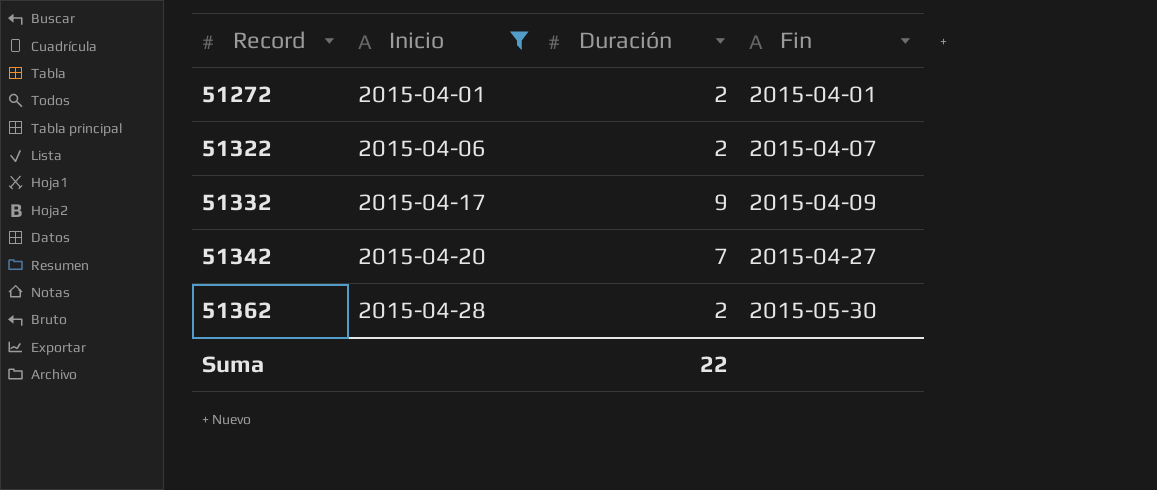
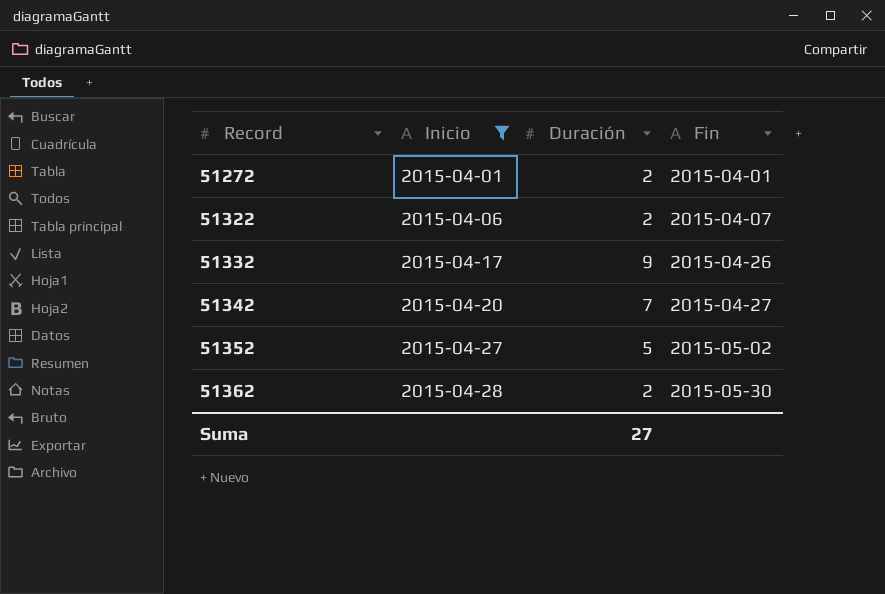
51332 | Fin: 2015-04-09 -> 2015-04-26
row 51352: none -> 2015-04-27 | 5 | 2015-05-02
Suma | Duración: 22 -> 27

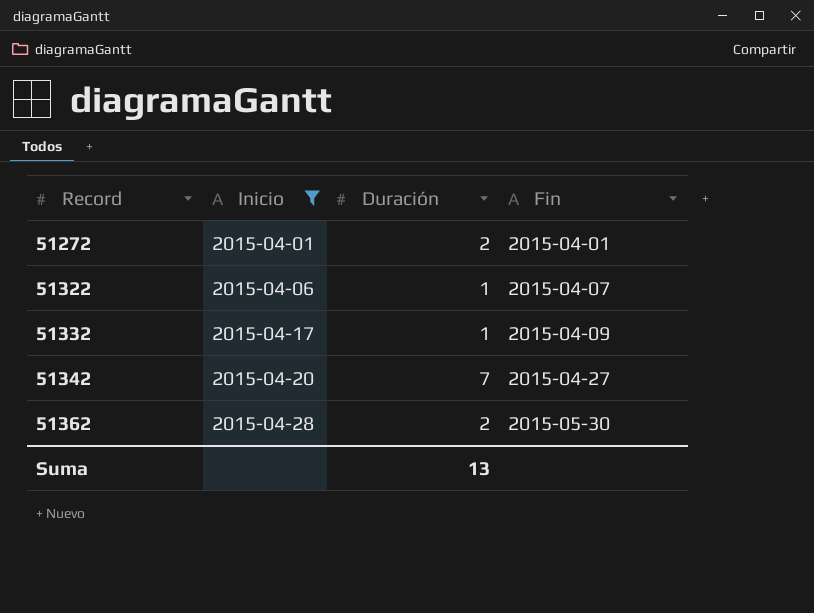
row 51352: 2015-04-27 | 5 | 2015-05-02 -> none
51322 | Duración: 2 -> 1
51332 | Duración: 9 -> 1
51332 | Fin: 2015-04-26 -> 2015-04-09
Suma | Duración: 27 -> 13

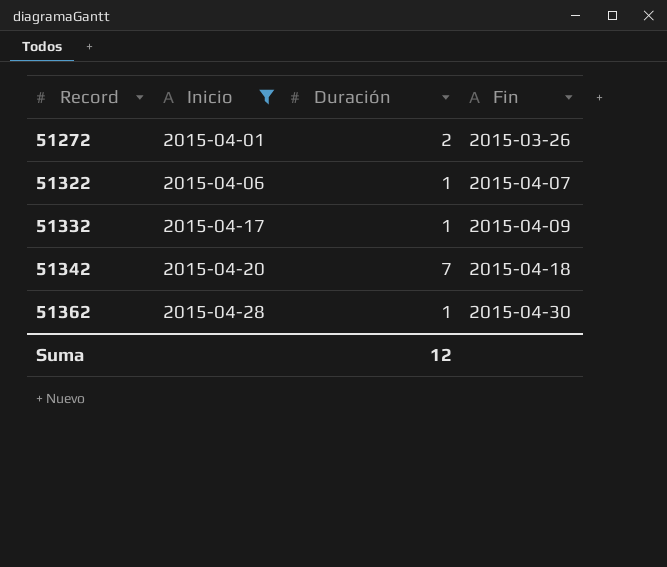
51272 | Fin: 2015-04-01 -> 2015-03-26
51342 | Fin: 2015-04-27 -> 2015-04-18
51362 | Duración: 2 -> 1
51362 | Fin: 2015-05-30 -> 2015-04-30
Suma | Duración: 13 -> 12

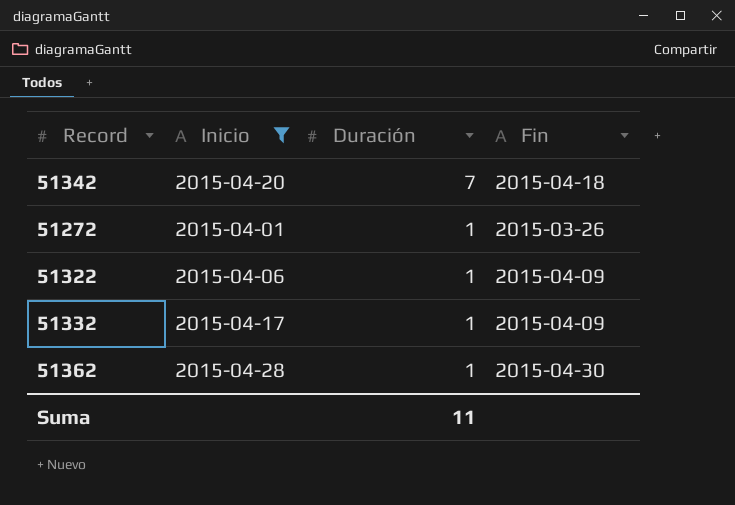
row order: Record ascending -> Duración descending
51272 | Duración: 2 -> 1
51322 | Fin: 2015-04-07 -> 2015-04-09
Suma | Duración: 12 -> 11

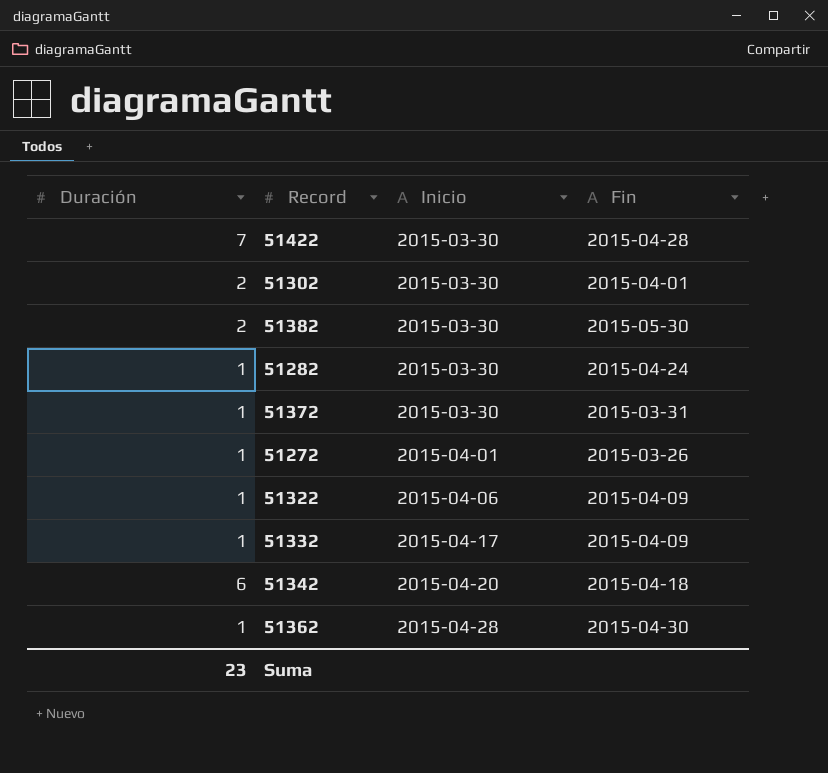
filter: Inicio != 2015-03-30 -> none
row order: Duración descending -> Inicio ascending
column Duración | position: 3 -> 1
51342 | Duración: 7 -> 6
Suma | Duración: 11 -> 23

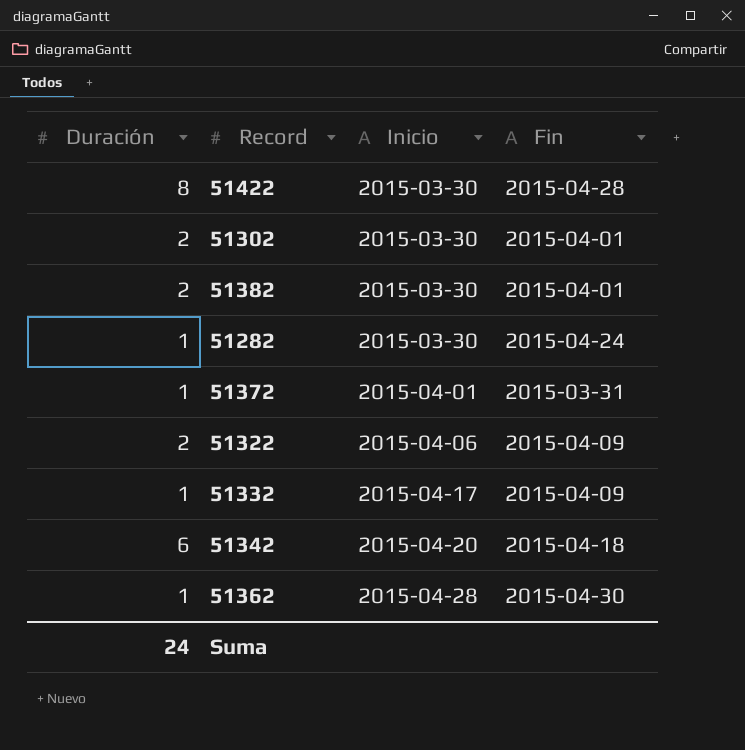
row 51272: 1 | 2015-04-01 | 2015-03-26 -> none
51422 | Duración: 7 -> 8
51382 | Fin: 2015-05-30 -> 2015-04-01
51372 | Inicio: 2015-03-30 -> 2015-04-01
51322 | Duración: 1 -> 2
Suma | Duración: 23 -> 24

